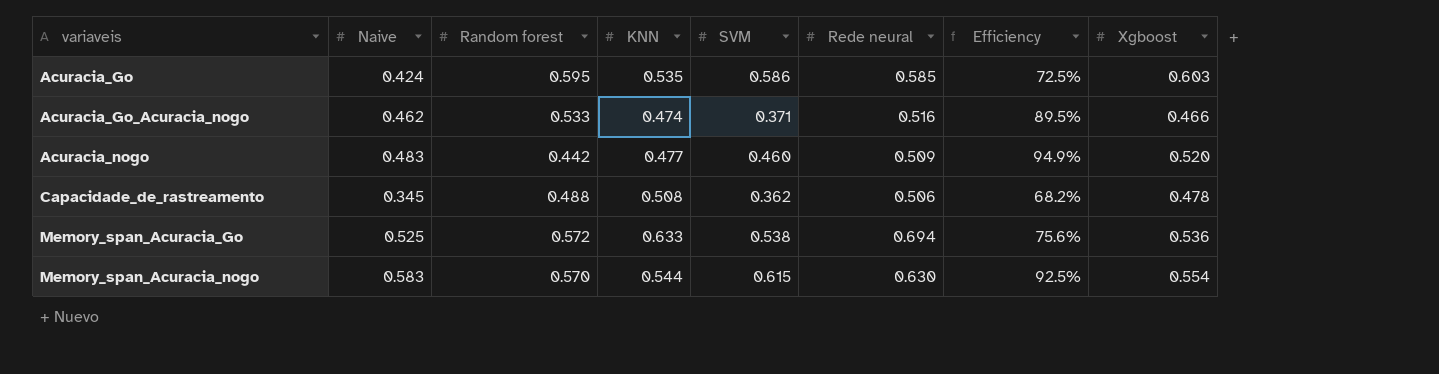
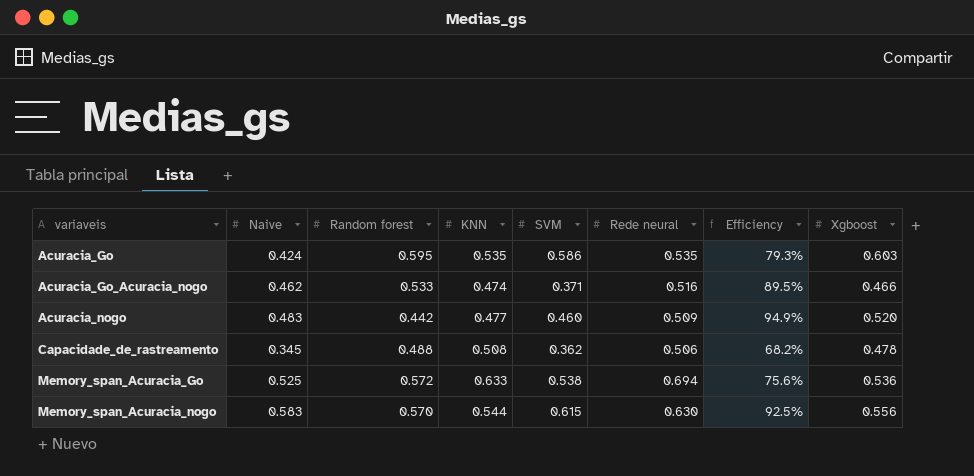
Acuracia_Go | Rede neural: 0.585 -> 0.535
Acuracia_Go | Efficiency: 72.5% -> 79.3%
Memory_span_Acuracia_nogo | Xgboost: 0.554 -> 0.556

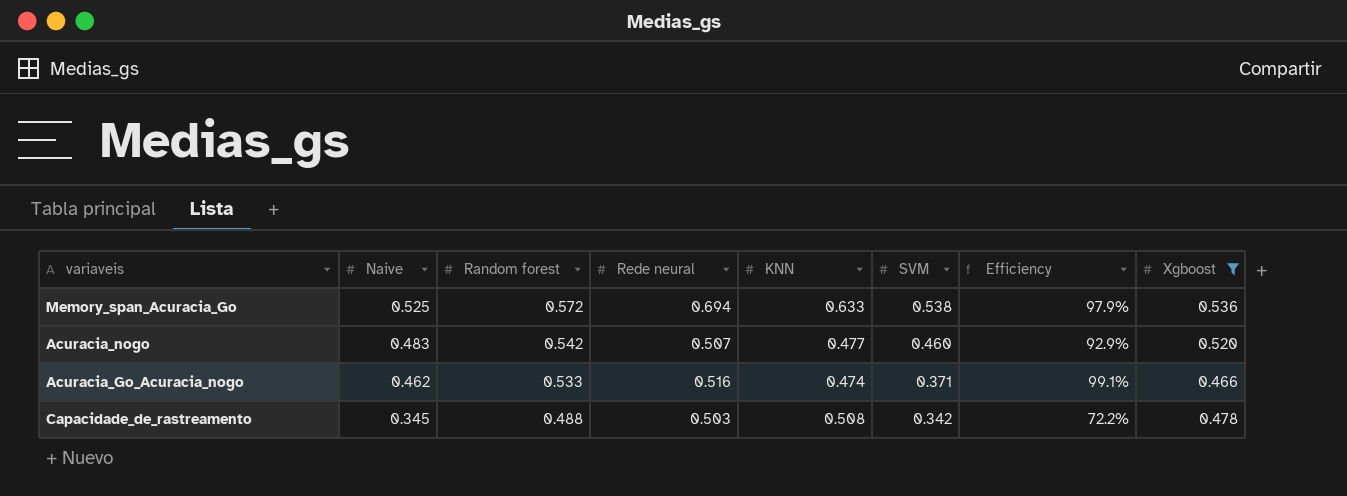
filter: none -> Xgboost <= 0.536
row order: variaveis ascending -> Naive descending
column Rede neural | position: 6 -> 4
column Efficiency | formula: [Naive] / [Rede neural] -> [Naive] / [Xgboost]
Acuracia_nogo | Random forest: 0.442 -> 0.542
Acuracia_nogo | Rede neural: 0.509 -> 0.507
Capacidade_de_rastreamento | Rede neural: 0.506 -> 0.503
Capacidade_de_rastreamento | SVM: 0.362 -> 0.342

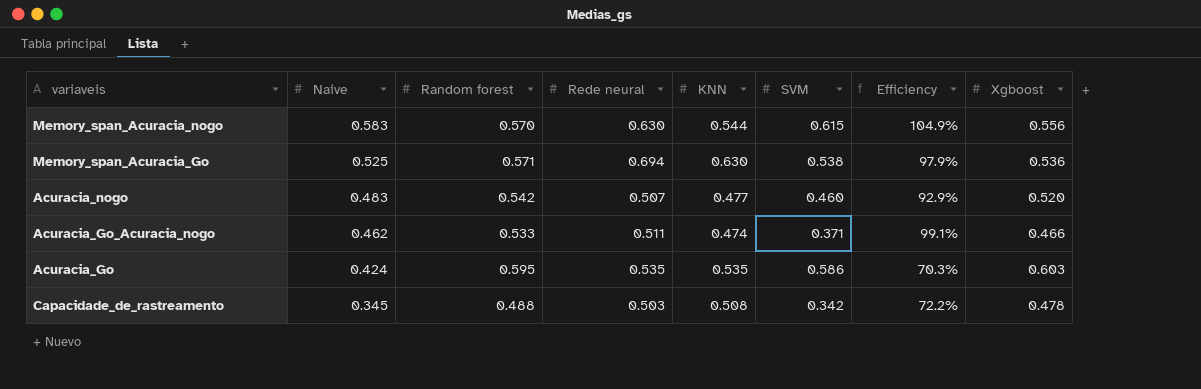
filter: Xgboost <= 0.536 -> none
Memory_span_Acuracia_Go | Random forest: 0.572 -> 0.571
Memory_span_Acuracia_Go | KNN: 0.633 -> 0.630
Acuracia_Go_Acuracia_nogo | Rede neural: 0.516 -> 0.511

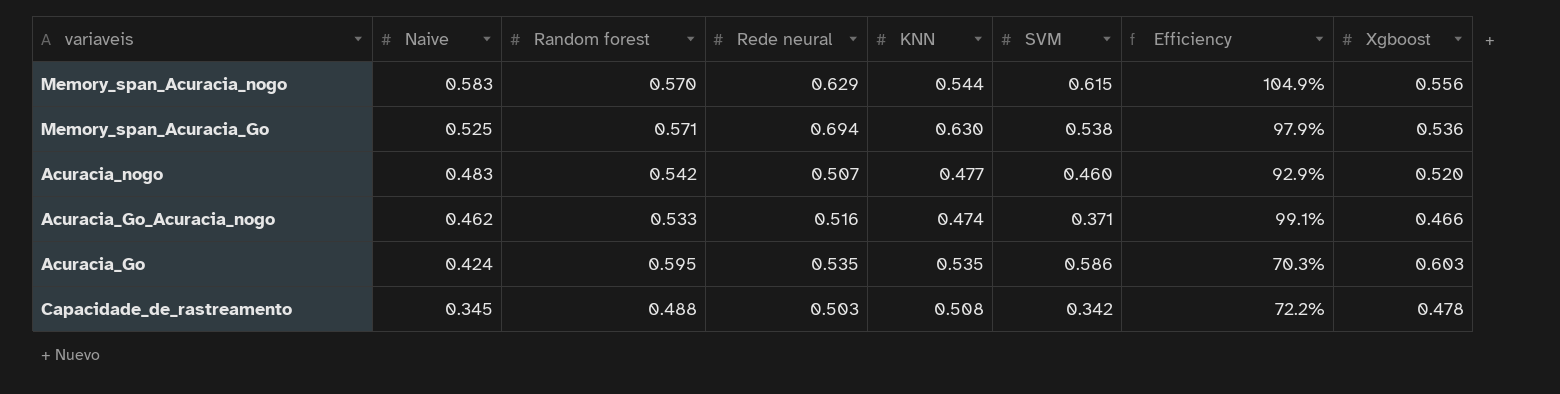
Memory_span_Acuracia_nogo | Rede neural: 0.630 -> 0.629
Acuracia_Go_Acuracia_nogo | Rede neural: 0.511 -> 0.516

